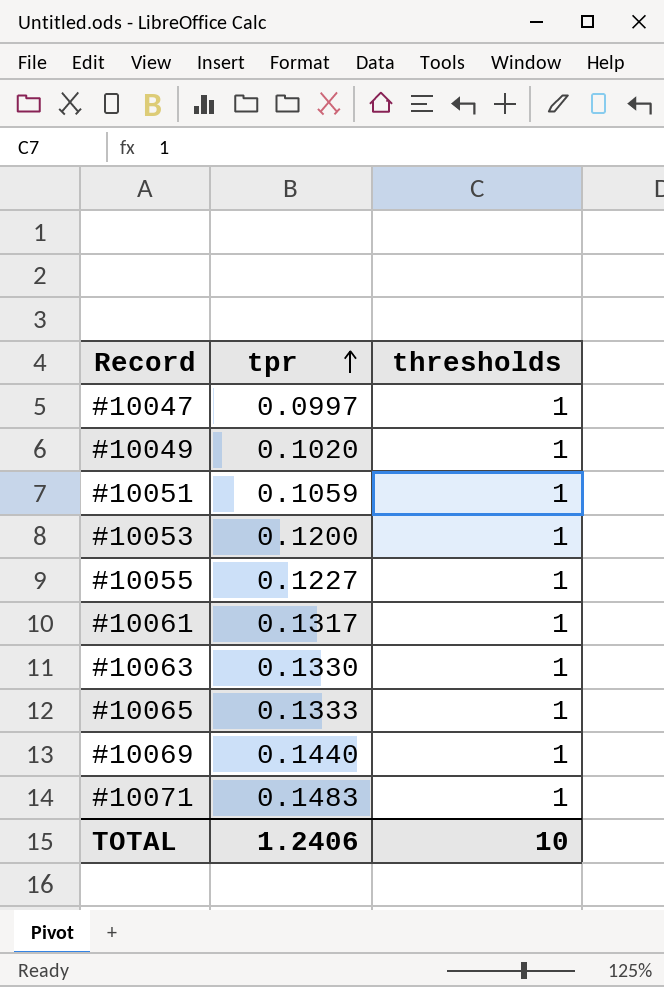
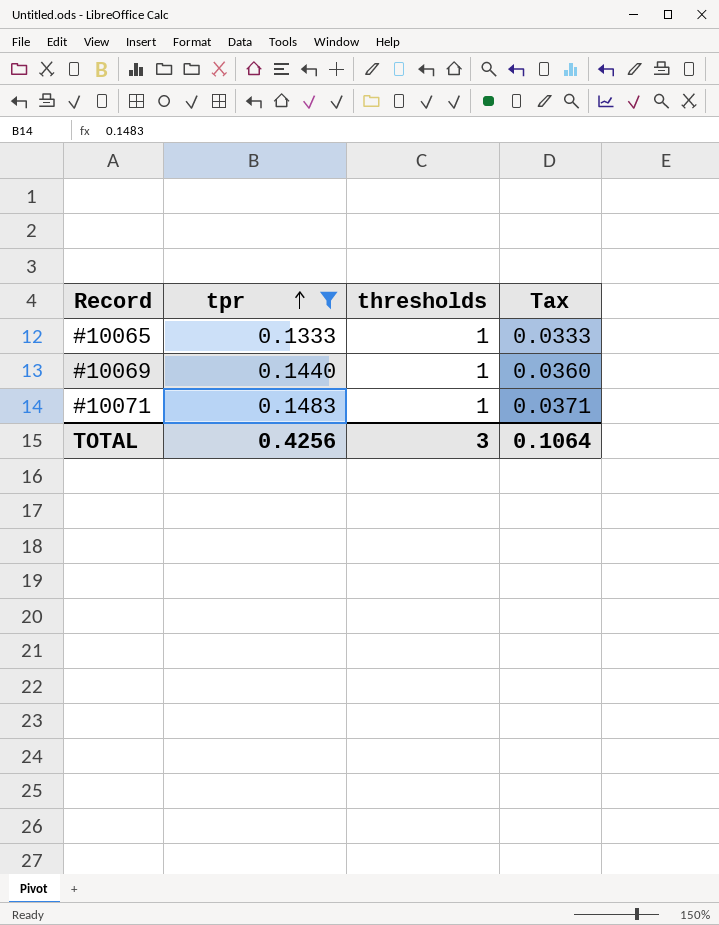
filter: none -> tpr >= 0.1333
column Tax | formula: none -> [tpr] * 0.25
TOTAL | tpr: 1.2406 -> 0.4256
TOTAL | thresholds: 10 -> 3

